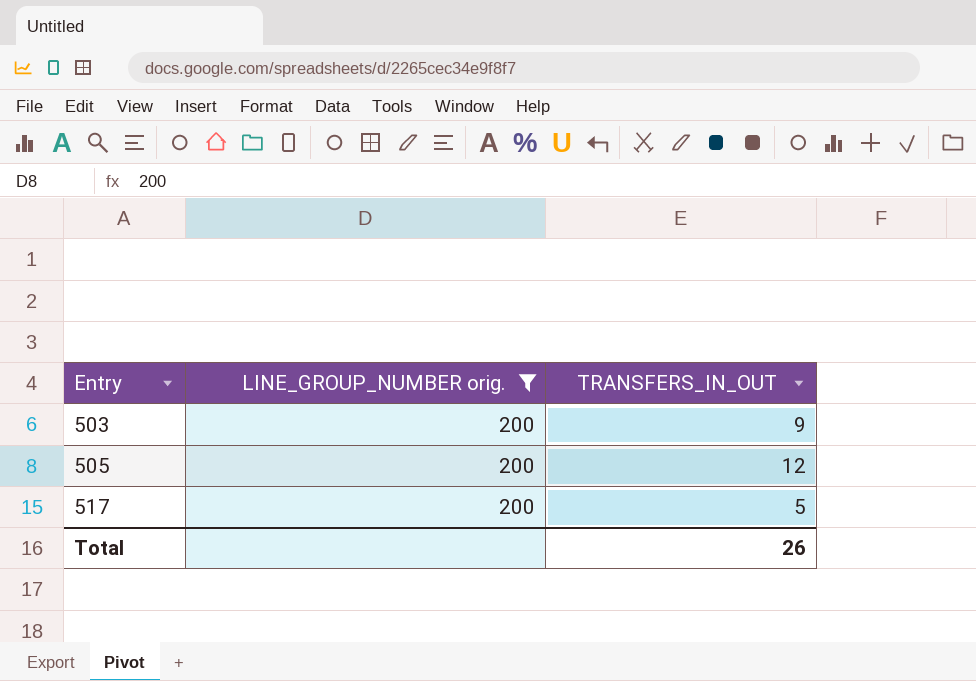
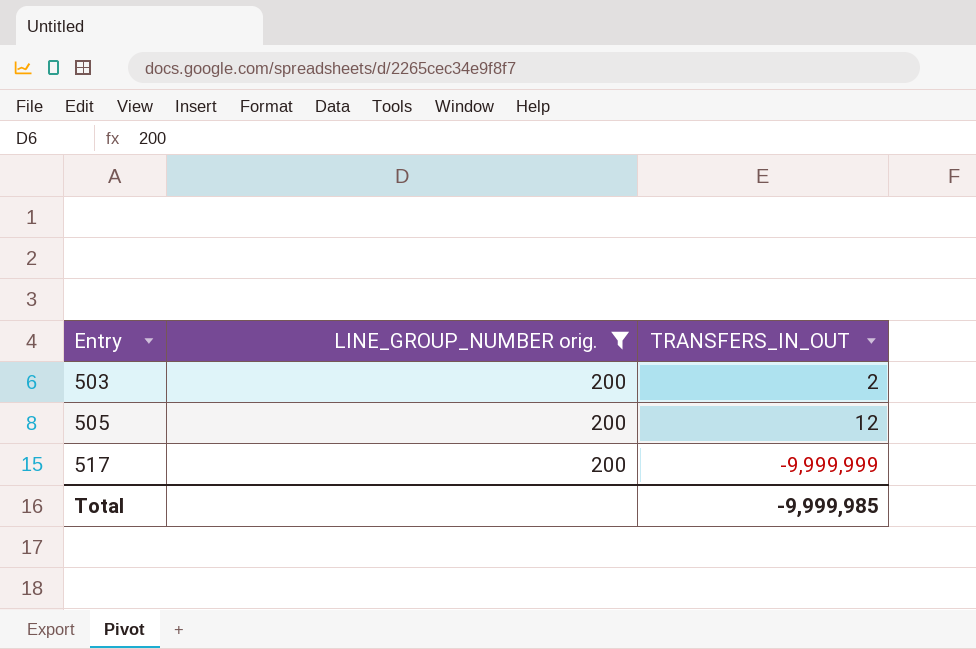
503 | TRANSFERS_IN_OUT: 9 -> 2
517 | TRANSFERS_IN_OUT: 5 -> -9,999,999
Total | TRANSFERS_IN_OUT: 26 -> -9,999,985

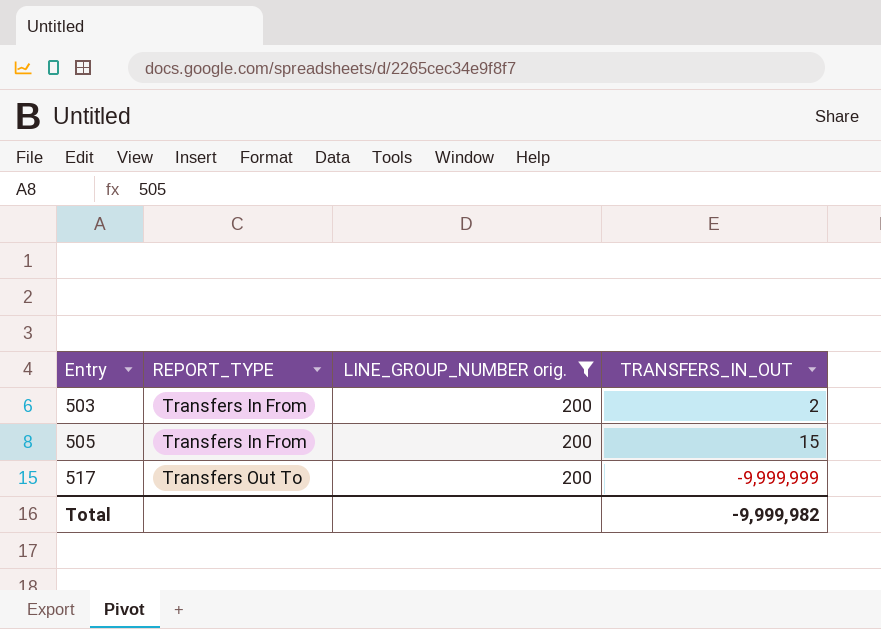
column REPORT_TYPE | position: none -> 2
505 | TRANSFERS_IN_OUT: 12 -> 15
Total | TRANSFERS_IN_OUT: -9,999,985 -> -9,999,982

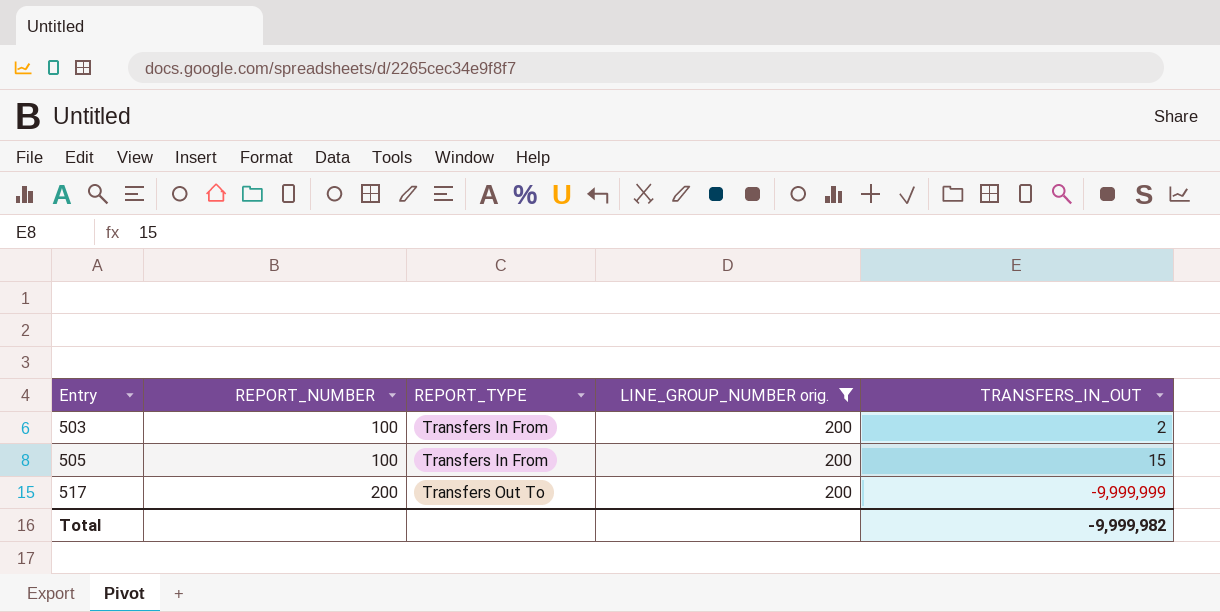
column REPORT_NUMBER | position: none -> 2

